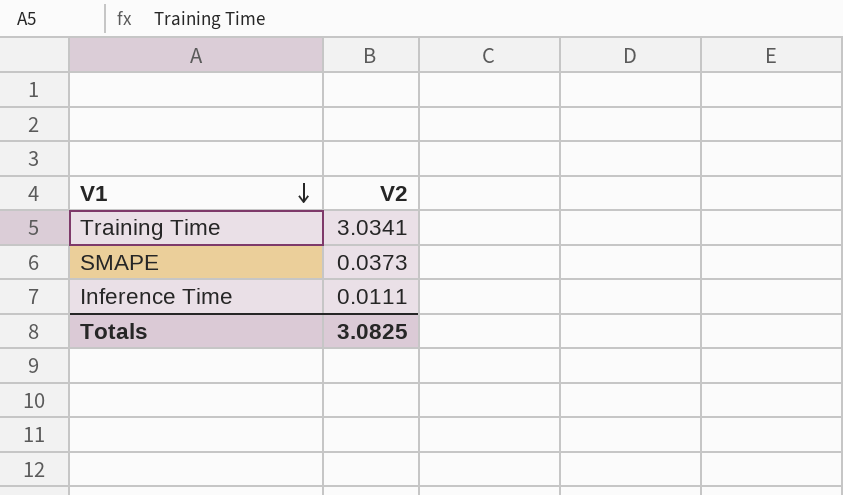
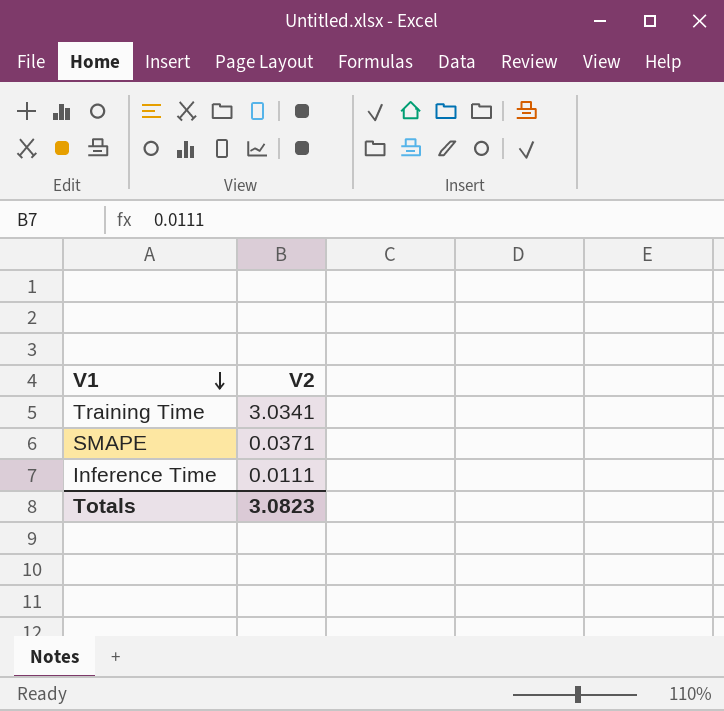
SMAPE | V2: 0.0373 -> 0.0371
Totals | V2: 3.0825 -> 3.0823

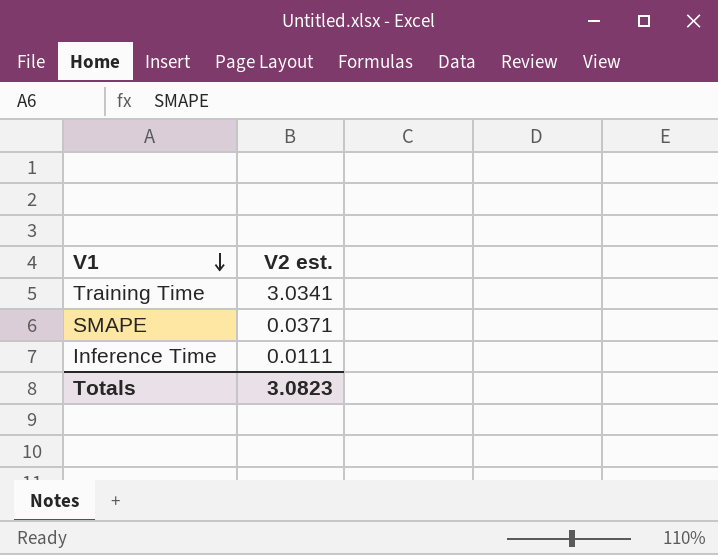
column name: V2 -> V2 est.

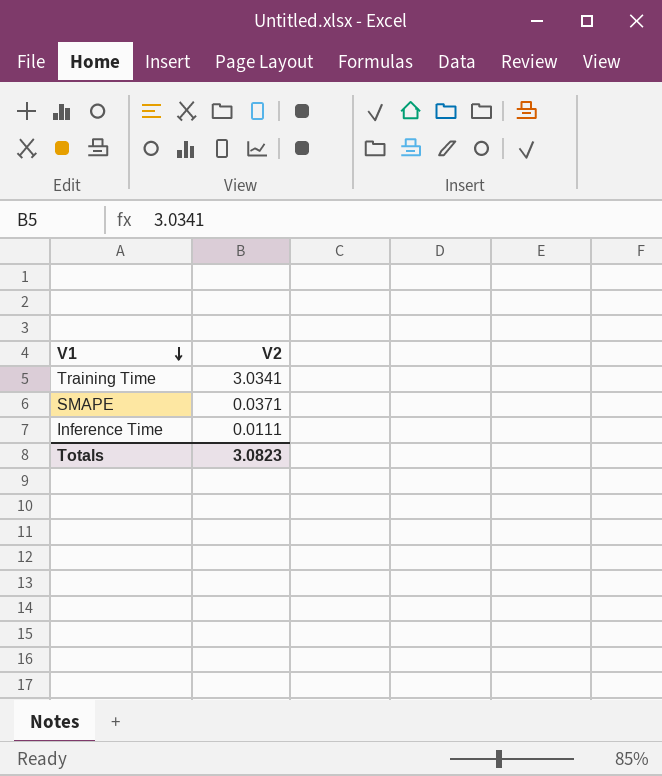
column name: V2 est. -> V2

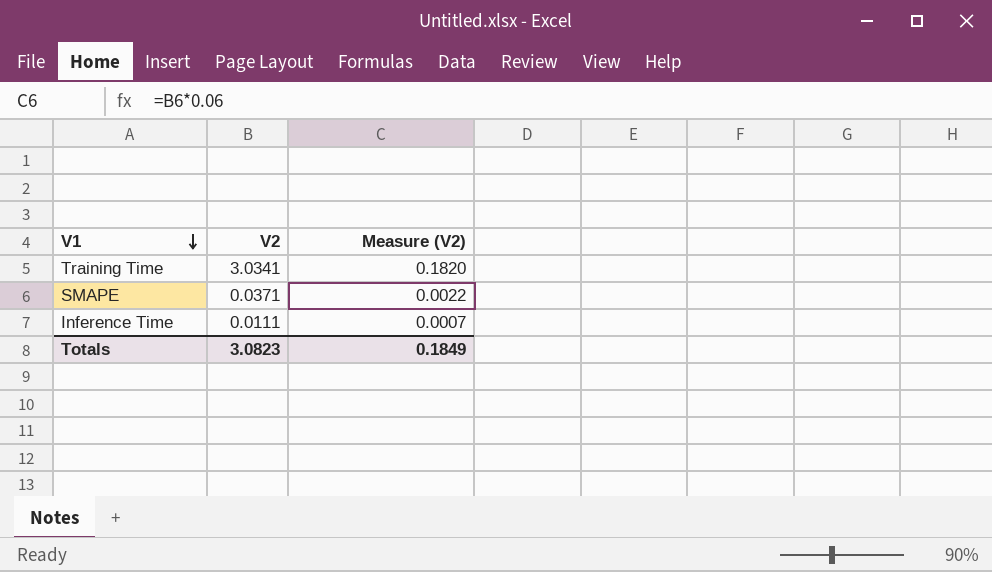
column Measure (V2) | formula: none -> [V2] * 0.06

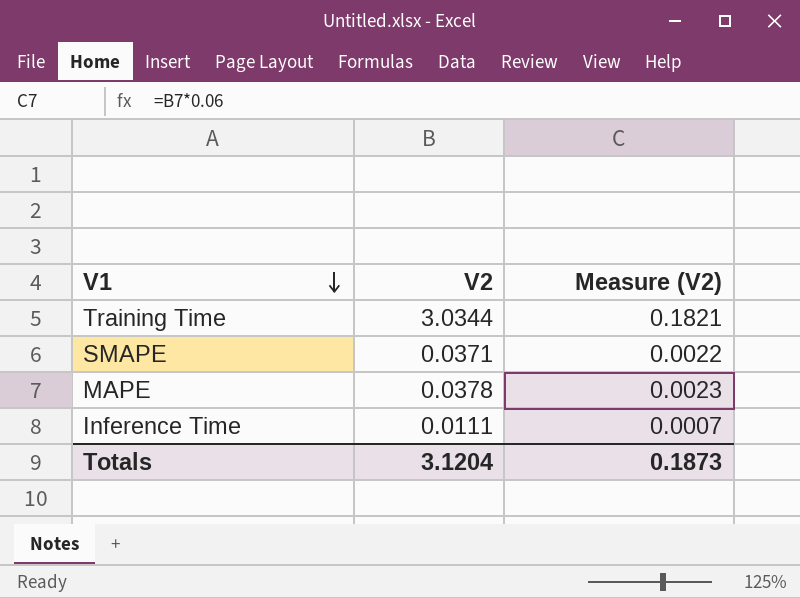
Training Time | V2: 3.0341 -> 3.0344
Training Time | Measure (V2): 0.1820 -> 0.1821
row MAPE: none -> 0.0378 | 0.0023
Totals | V2: 3.0823 -> 3.1204
Totals | Measure (V2): 0.1849 -> 0.1873

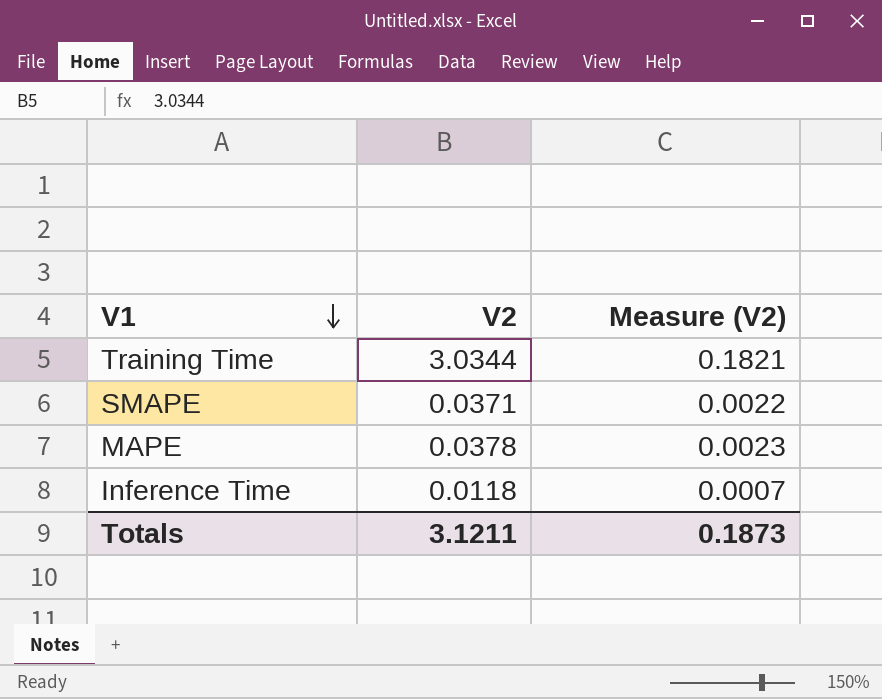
Inference Time | V2: 0.0111 -> 0.0118
Totals | V2: 3.1204 -> 3.1211

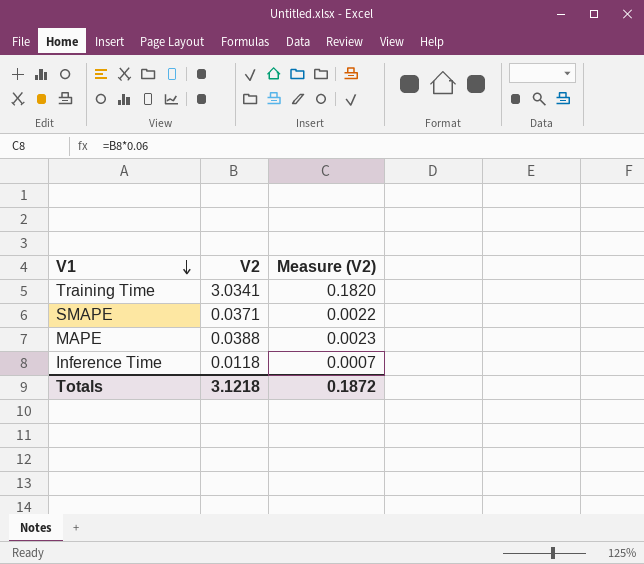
Training Time | V2: 3.0344 -> 3.0341
Training Time | Measure (V2): 0.1821 -> 0.1820
MAPE | V2: 0.0378 -> 0.0388
Totals | V2: 3.1211 -> 3.1218
Totals | Measure (V2): 0.1873 -> 0.1872

